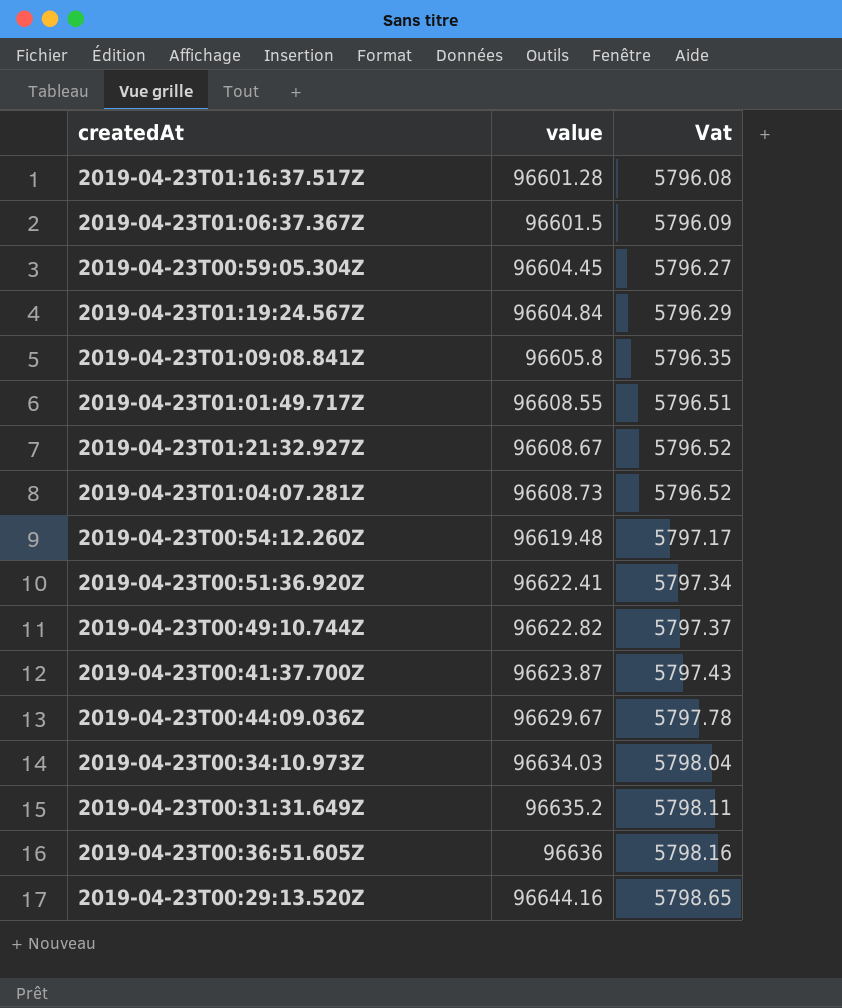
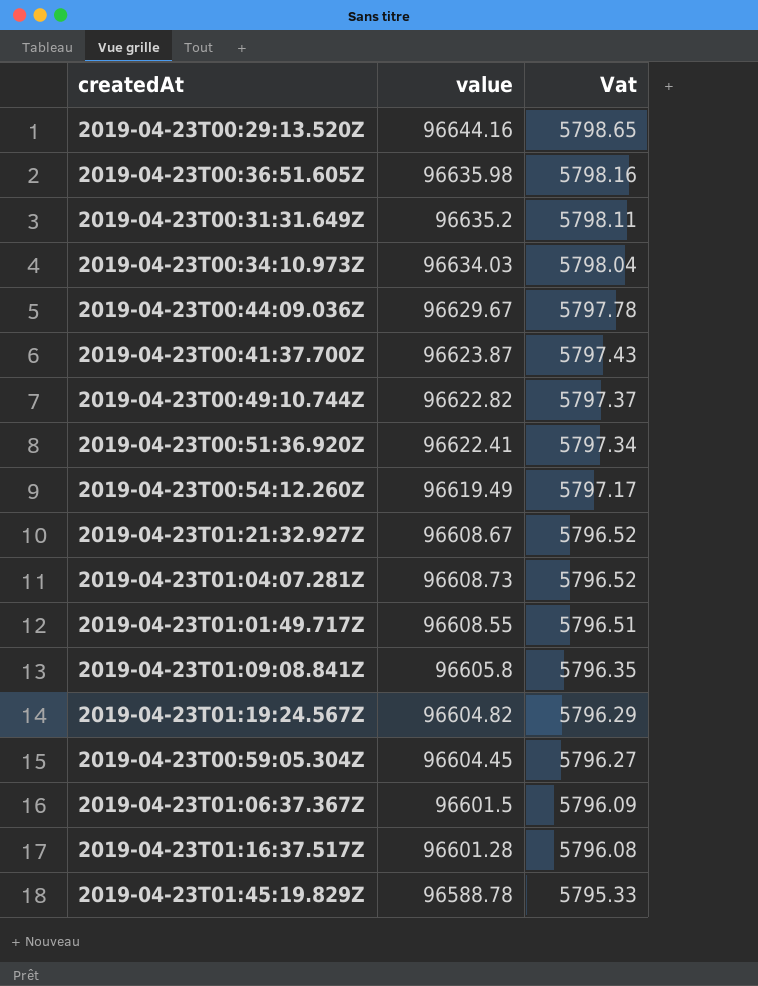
row order: value ascending -> Vat descending
2019-04-23T00:36:51.605Z | value: 96636 -> 96635.98
2019-04-23T00:54:12.260Z | value: 96619.48 -> 96619.49
2019-04-23T01:19:24.567Z | value: 96604.84 -> 96604.82
row 2019-04-23T01:45:19.829Z: none -> 96588.78 | 5795.33

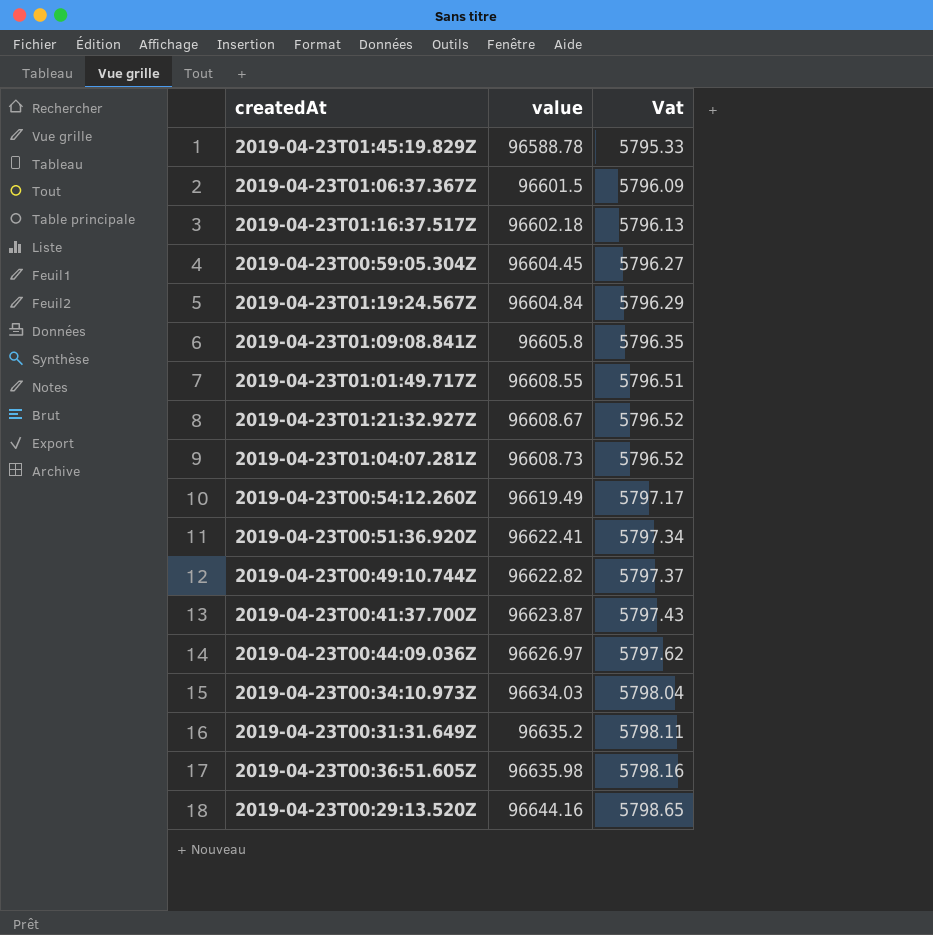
row order: Vat descending -> value ascending
2019-04-23T01:16:37.517Z | value: 96601.28 -> 96602.18
2019-04-23T01:16:37.517Z | Vat: 5796.08 -> 5796.13
2019-04-23T01:19:24.567Z | value: 96604.82 -> 96604.84
2019-04-23T00:44:09.036Z | value: 96629.67 -> 96626.97
2019-04-23T00:44:09.036Z | Vat: 5797.78 -> 5797.62

